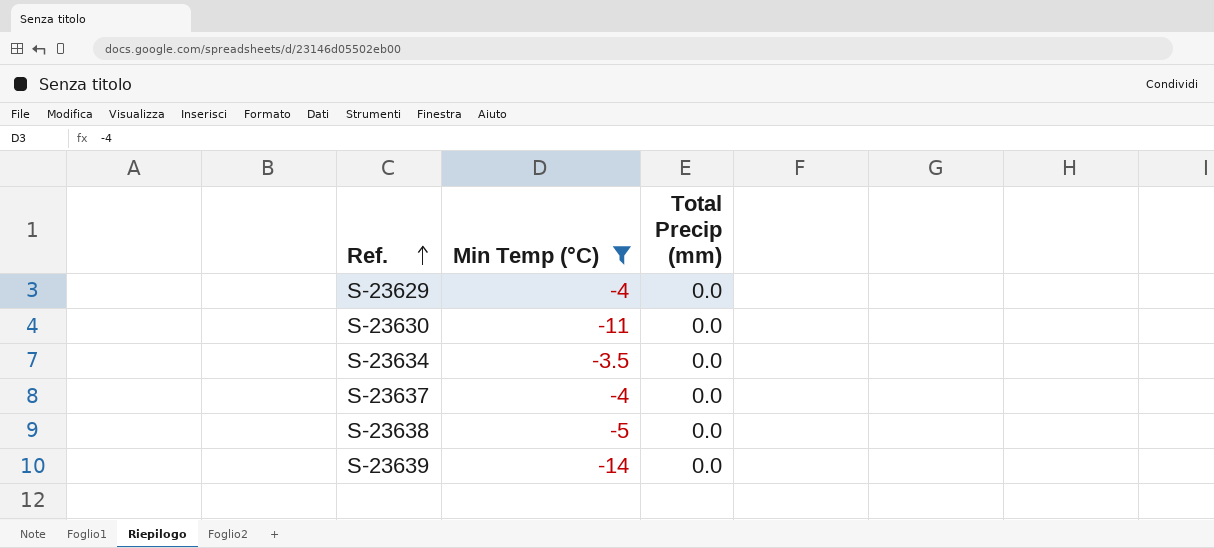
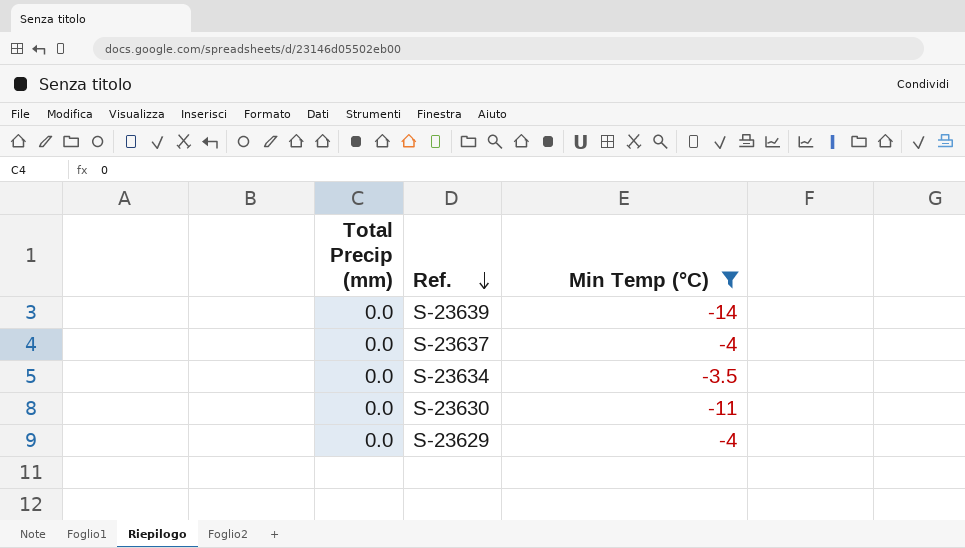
row order: Ref. ascending -> Ref. descending
column Total Precip (mm) | position: 3 -> 1
row S-23638: -5 | 0.0 -> none

